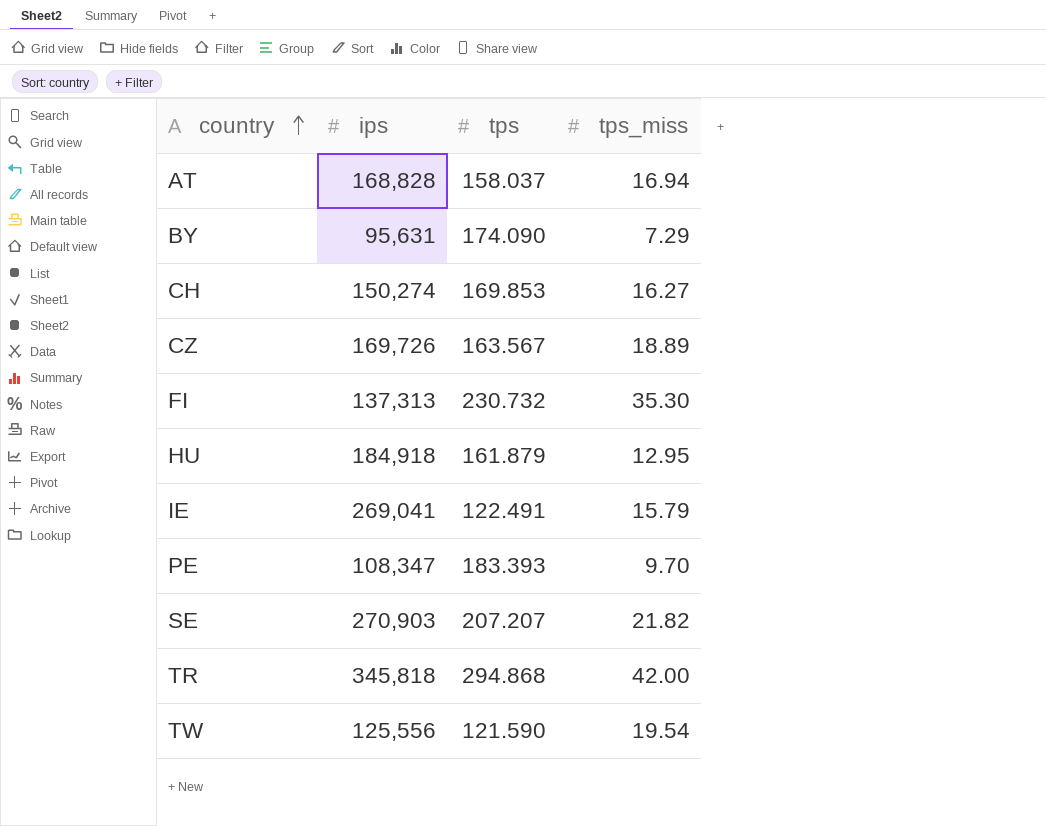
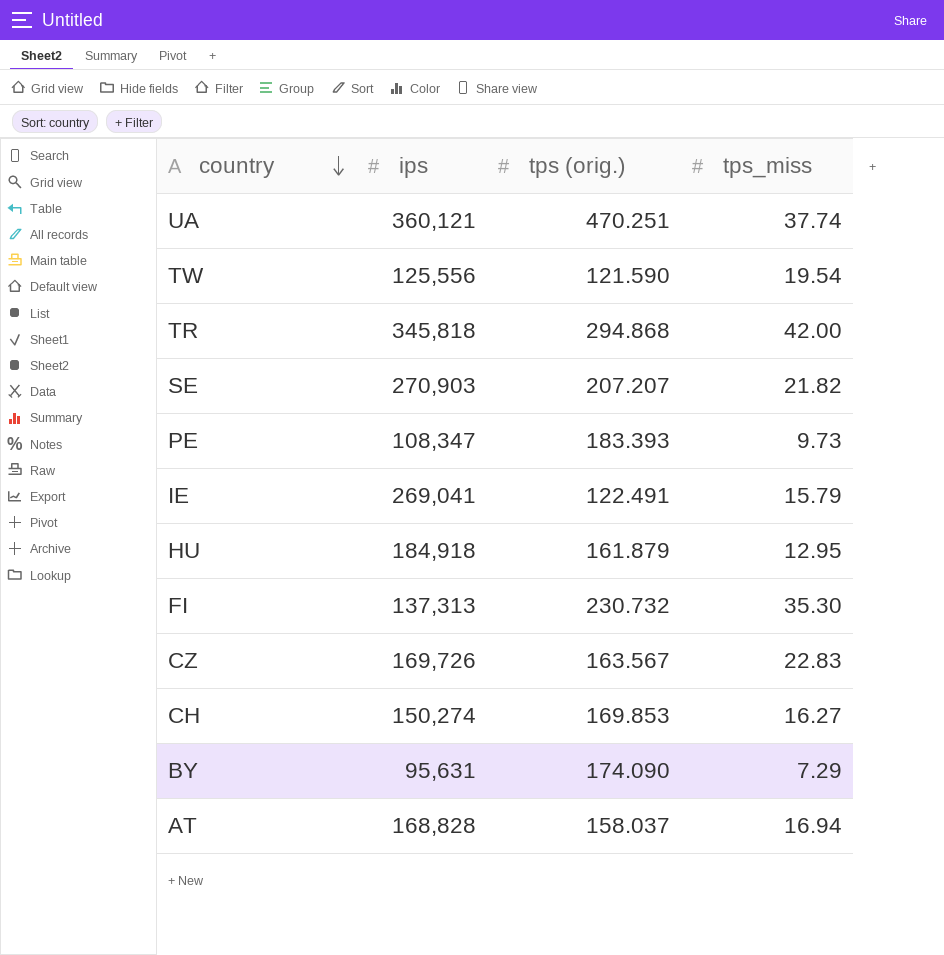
row order: country ascending -> country descending
column name: tps -> tps (orig.)
row UA: none -> 360,121 | 470.251 | 37.74
PE | tps_miss: 9.70 -> 9.73
CZ | tps_miss: 18.89 -> 22.83

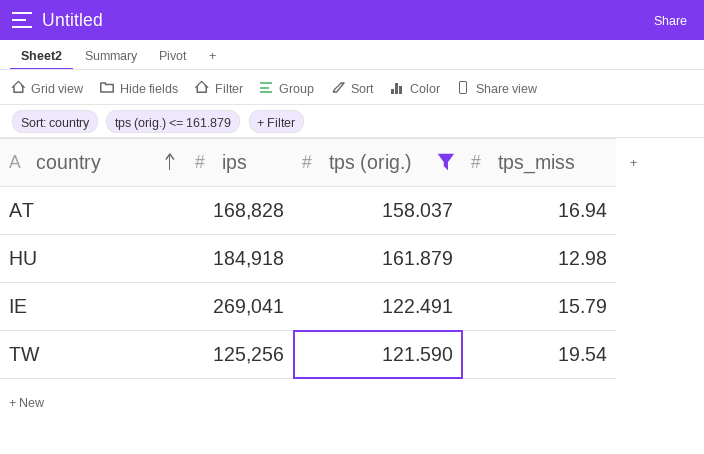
filter: none -> tps (orig.) <= 161.879
row order: country descending -> country ascending
HU | tps_miss: 12.95 -> 12.98
TW | ips: 125,556 -> 125,256

